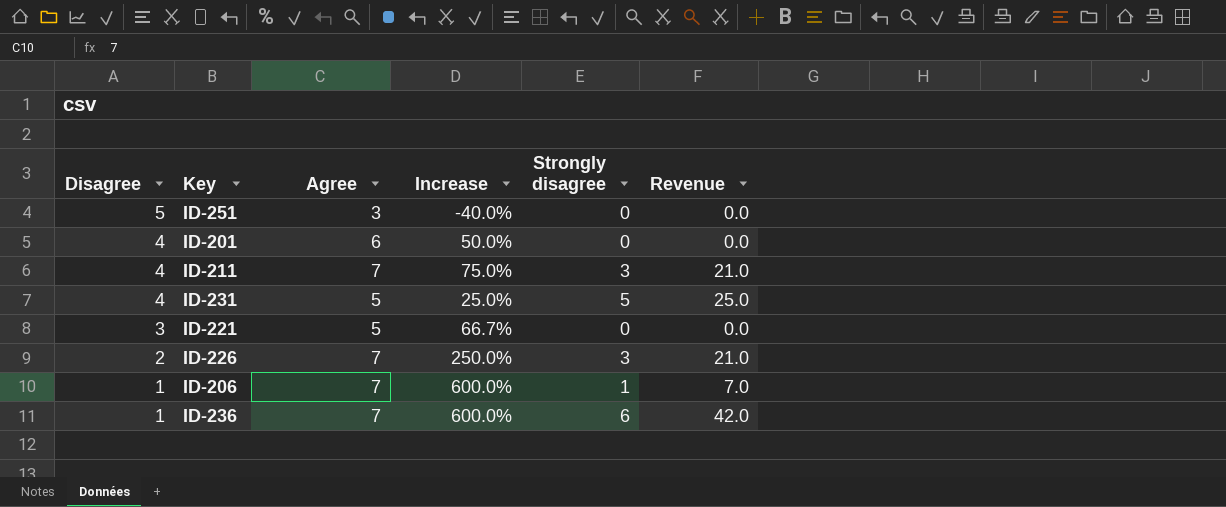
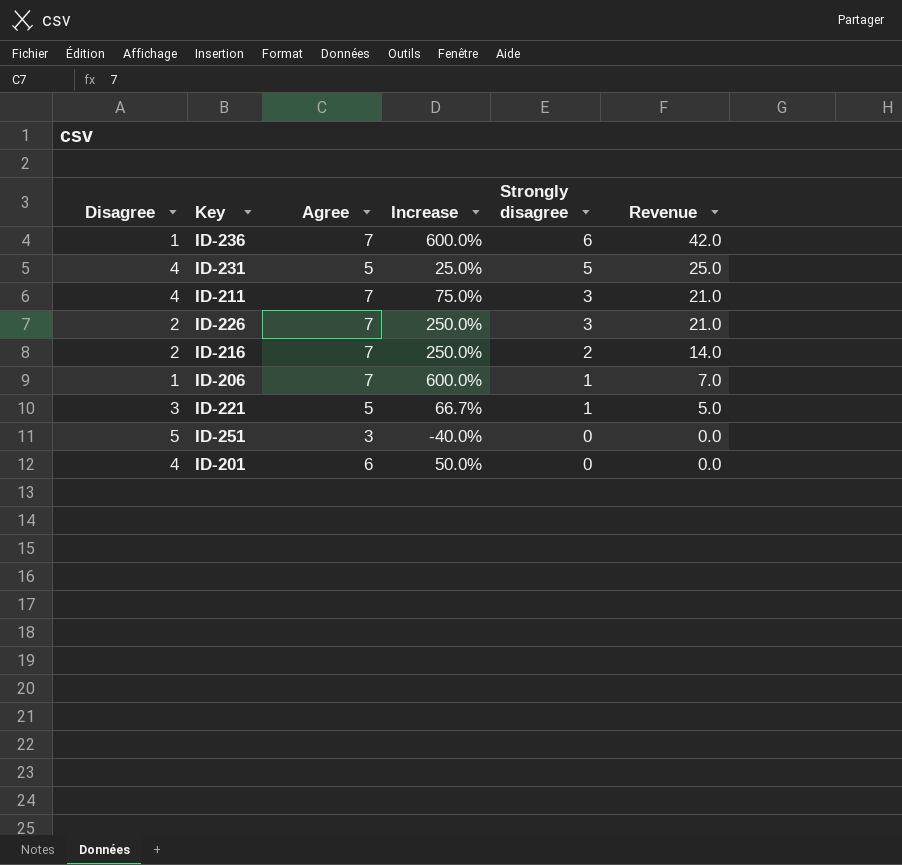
row order: Disagree descending -> Strongly disagree descending
row ID-216: none -> 2 | 7 | 250.0% | 2 | 14.0
ID-221 | Strongly disagree: 0 -> 1
ID-221 | Revenue: 0.0 -> 5.0

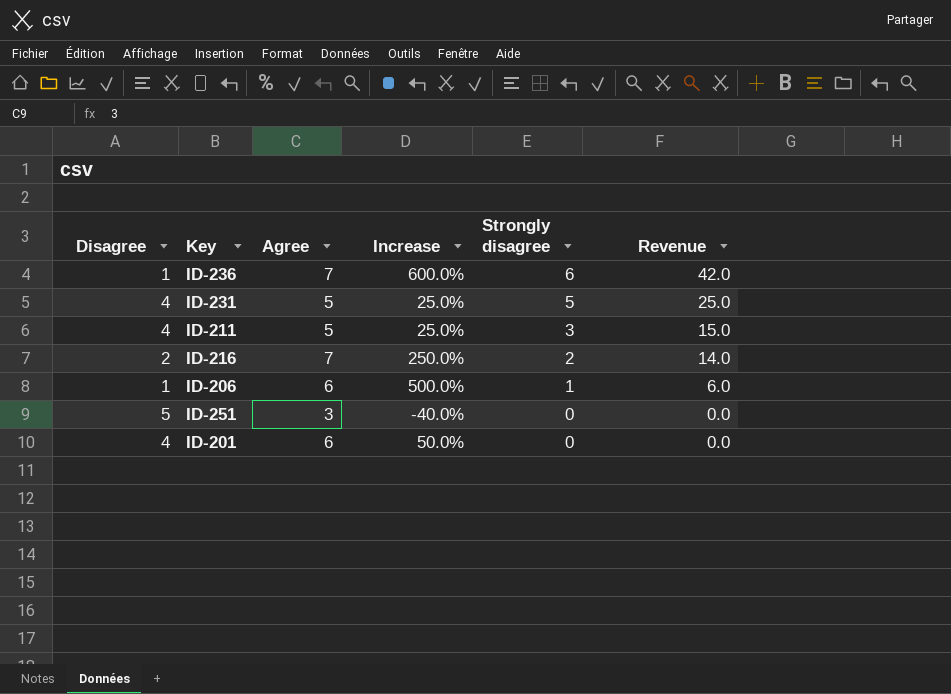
row ID-226: 2 | 7 | 250.0% | 3 | 21.0 -> none
row ID-221: 3 | 5 | 66.7% | 1 | 5.0 -> none
ID-211 | Agree: 7 -> 5
ID-211 | Increase: 75.0% -> 25.0%
ID-211 | Revenue: 21.0 -> 15.0
ID-206 | Agree: 7 -> 6
ID-206 | Increase: 600.0% -> 500.0%
ID-206 | Revenue: 7.0 -> 6.0

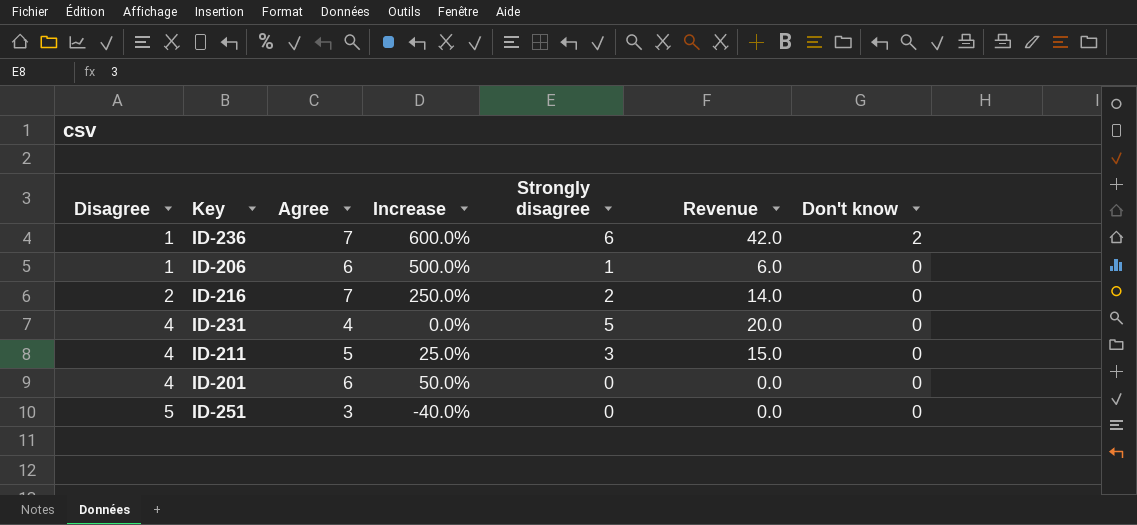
row order: Strongly disagree descending -> Disagree ascending
column Don't know | position: none -> 7
ID-231 | Agree: 5 -> 4
ID-231 | Increase: 25.0% -> 0.0%
ID-231 | Revenue: 25.0 -> 20.0

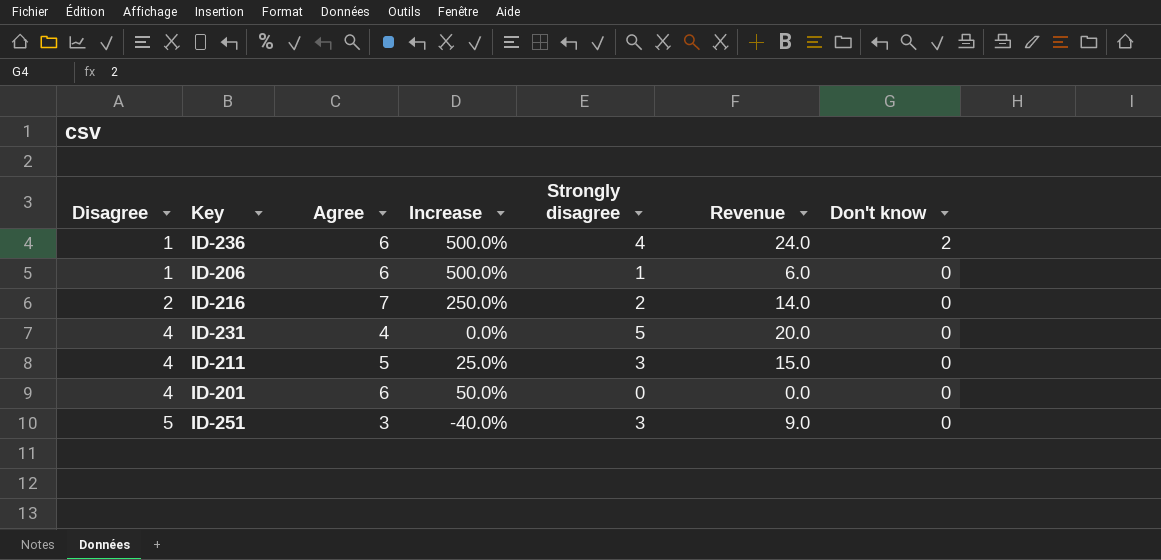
ID-236 | Agree: 7 -> 6
ID-236 | Increase: 600.0% -> 500.0%
ID-236 | Strongly disagree: 6 -> 4
ID-236 | Revenue: 42.0 -> 24.0
ID-251 | Strongly disagree: 0 -> 3
ID-251 | Revenue: 0.0 -> 9.0

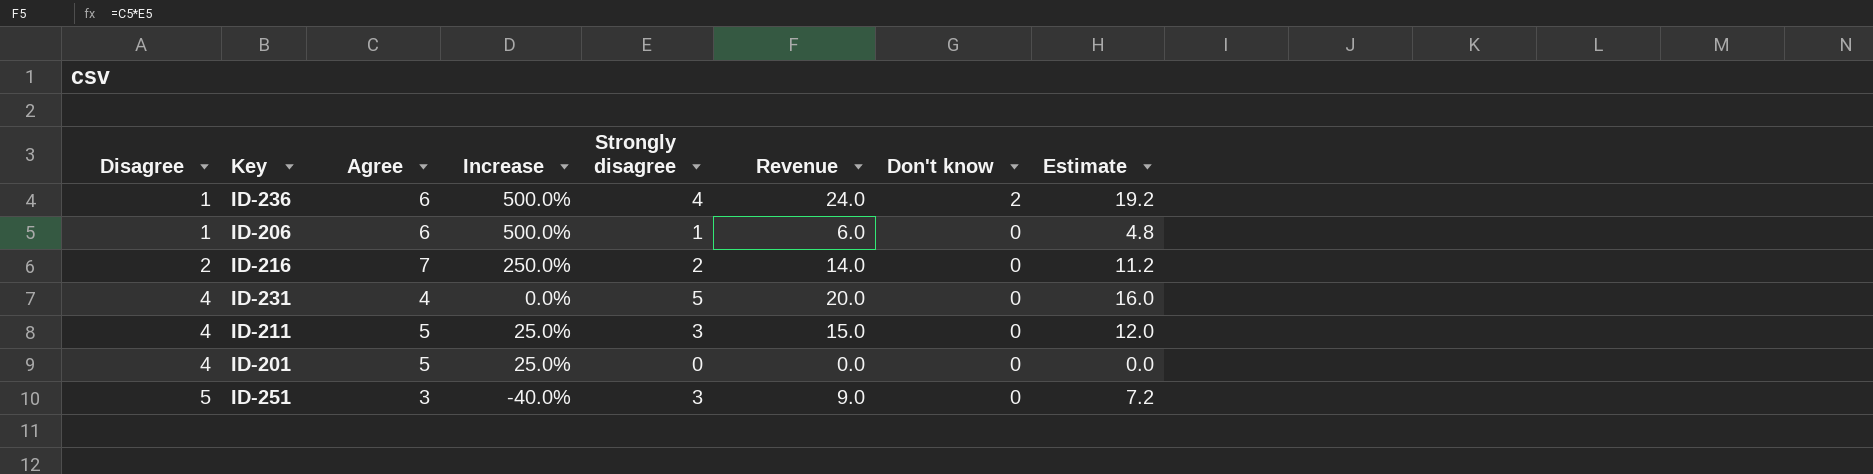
column Estimate | formula: none -> [Revenue] * 0.8
ID-201 | Agree: 6 -> 5
ID-201 | Increase: 50.0% -> 25.0%

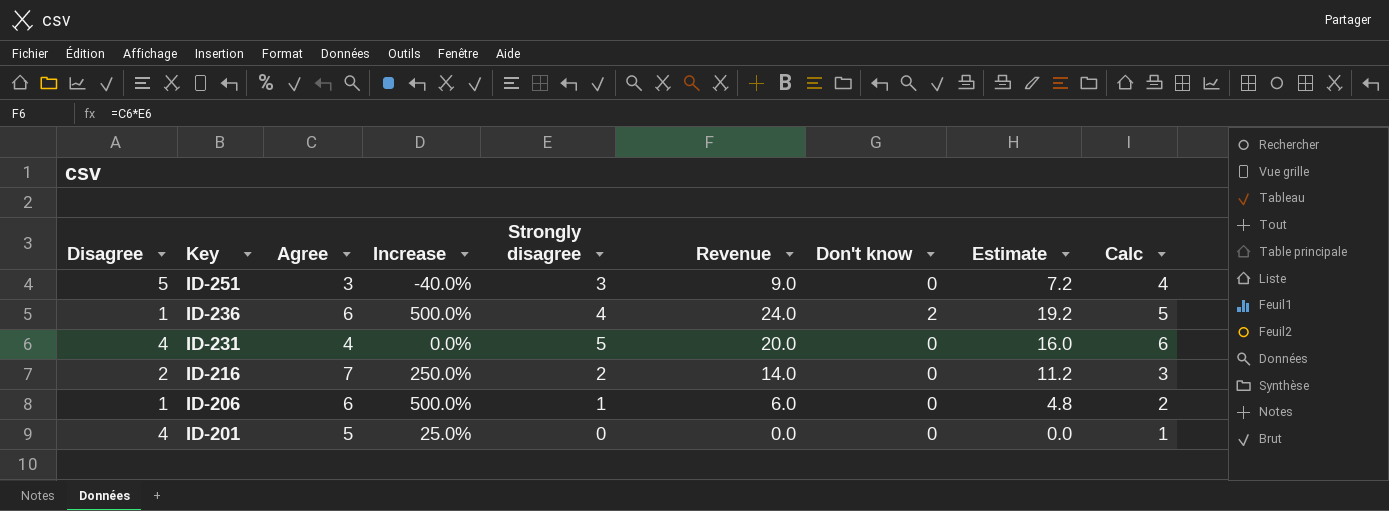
row order: Disagree ascending -> Key descending
column Calc | formula: none -> [Strongly disagree] + 1
row ID-211: 4 | 5 | 25.0% | 3 | 15.0 | 0 | 12.0 -> none

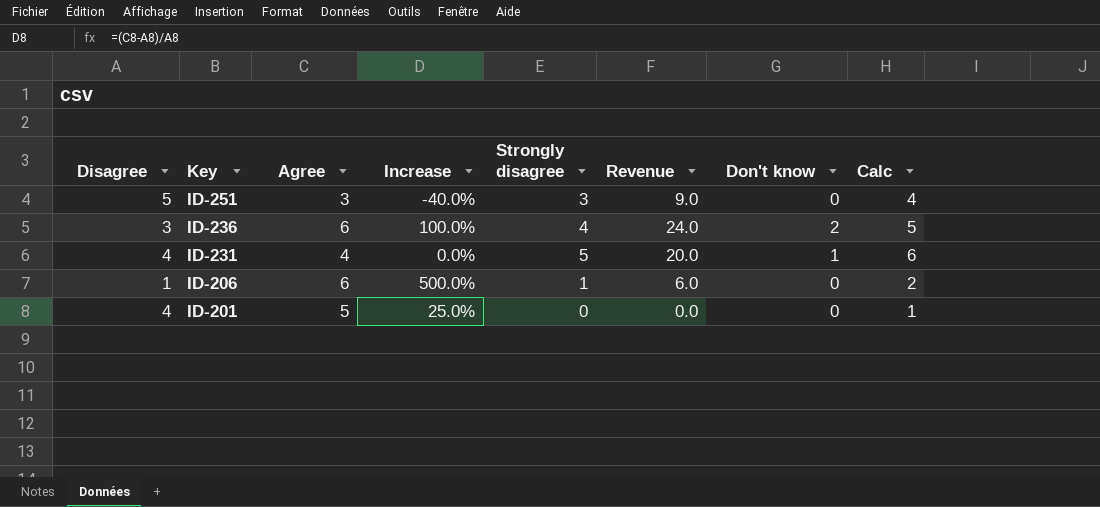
column Estimate | formula: [Revenue] * 0.8 -> none
row ID-216: 2 | 7 | 250.0% | 2 | 14.0 | 0 | 11.2 | 3 -> none
ID-236 | Disagree: 1 -> 3
ID-236 | Increase: 500.0% -> 100.0%
ID-231 | Don't know: 0 -> 1

